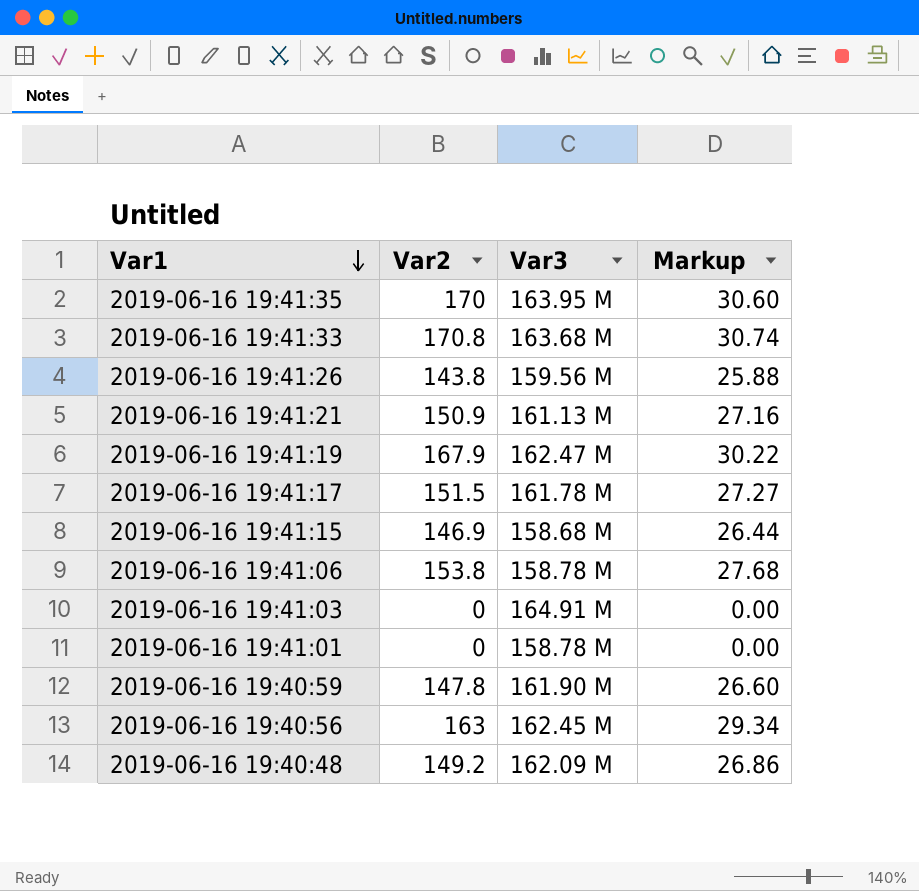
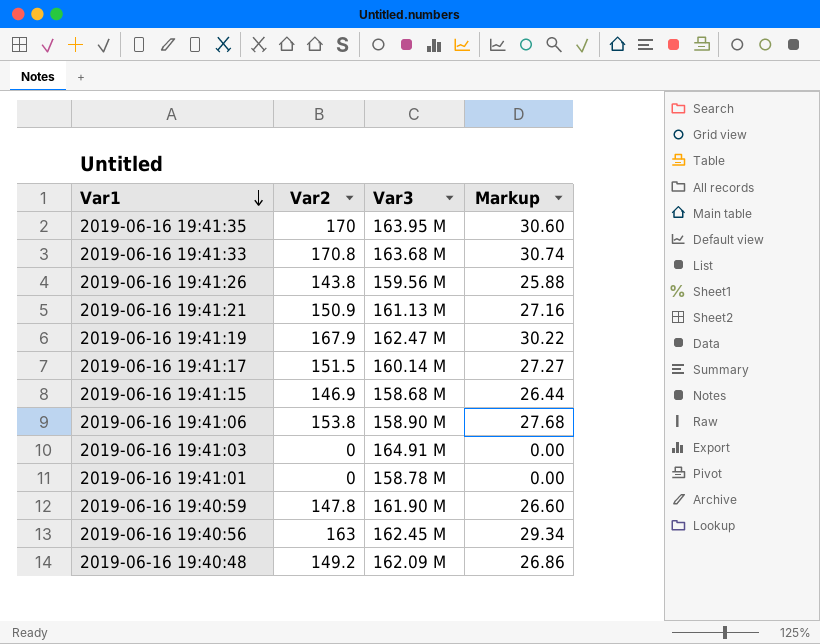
2019-06-16 19:41:17 | Var3: 161.78 M -> 160.14 M
2019-06-16 19:41:06 | Var3: 158.78 M -> 158.90 M

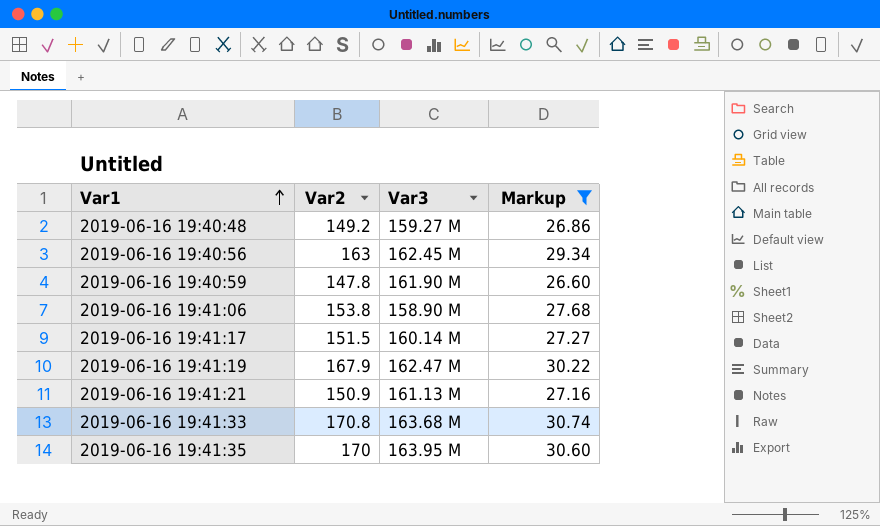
filter: none -> Markup >= 26.60
row order: Var1 descending -> Var1 ascending
2019-06-16 19:40:48 | Var3: 162.09 M -> 159.27 M

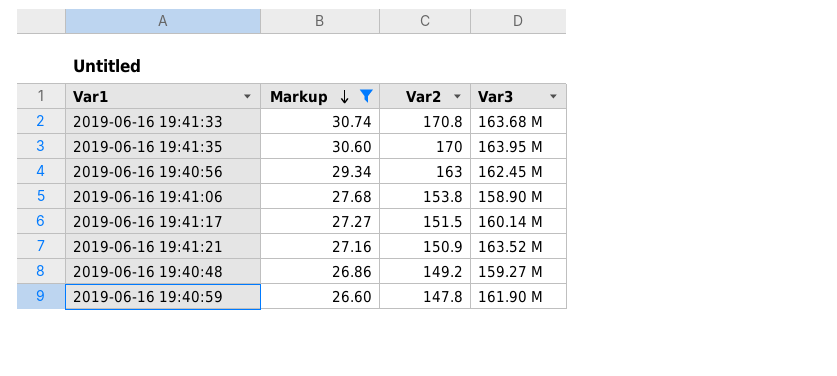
row order: Var1 ascending -> Markup descending
column Markup | position: 4 -> 2
row 2019-06-16 19:41:19: 167.9 | 162.47 M | 30.22 -> none
2019-06-16 19:41:21 | Var3: 161.13 M -> 163.52 M

